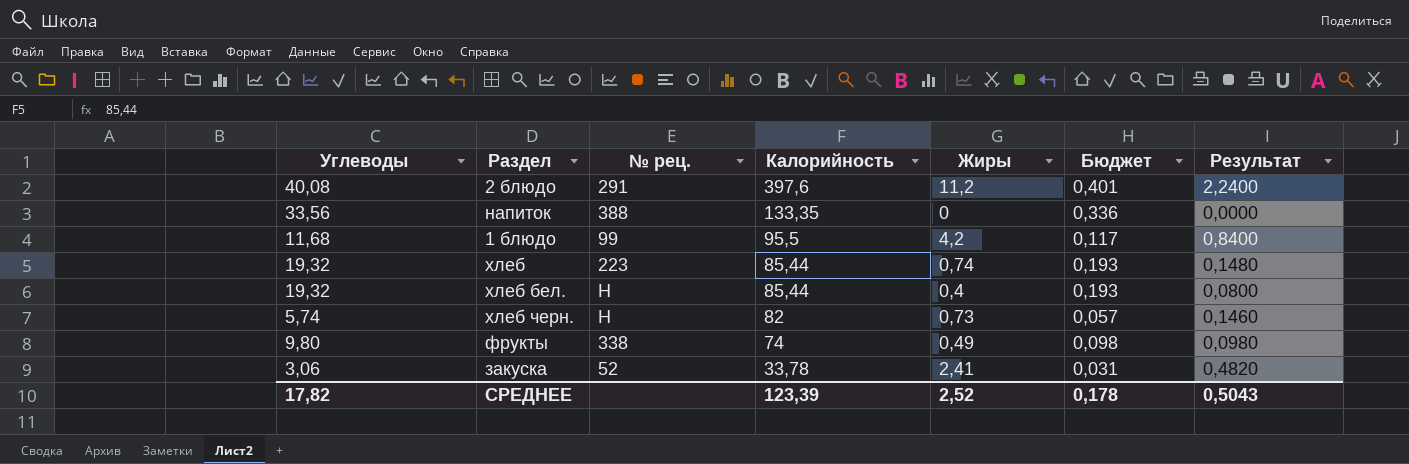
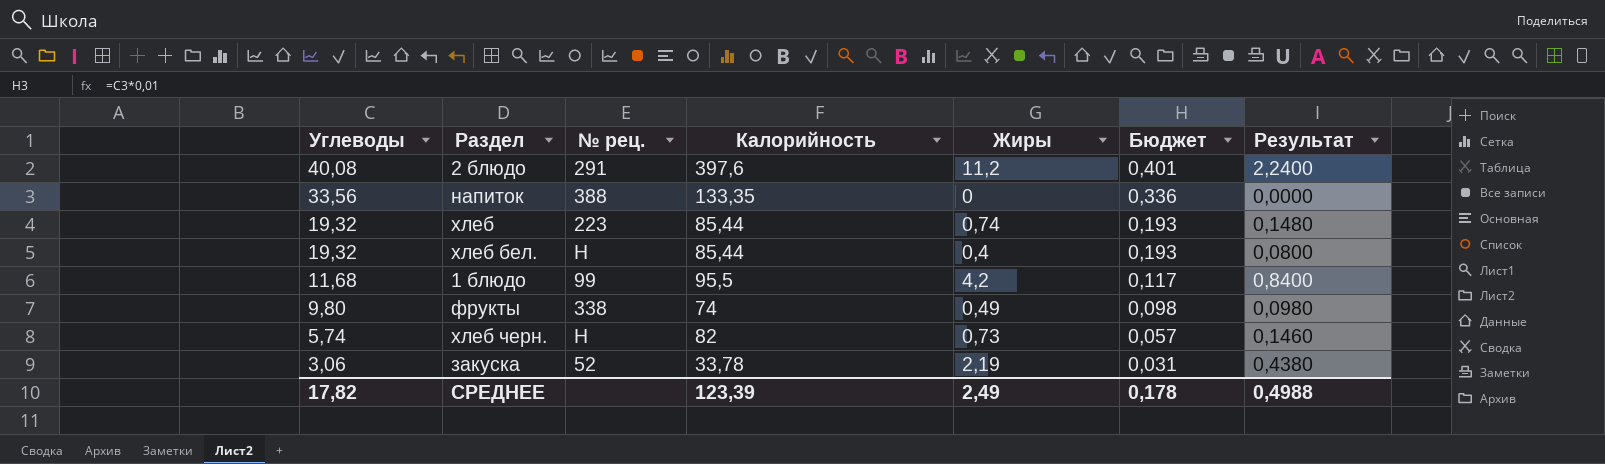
row order: Калорийность descending -> Углеводы descending
закуска | Жиры: 2,41 -> 2,19
закуска | Результат: 0,4820 -> 0,4380
СРЕДНЕЕ | Жиры: 2,52 -> 2,49
СРЕДНЕЕ | Результат: 0,5043 -> 0,4988

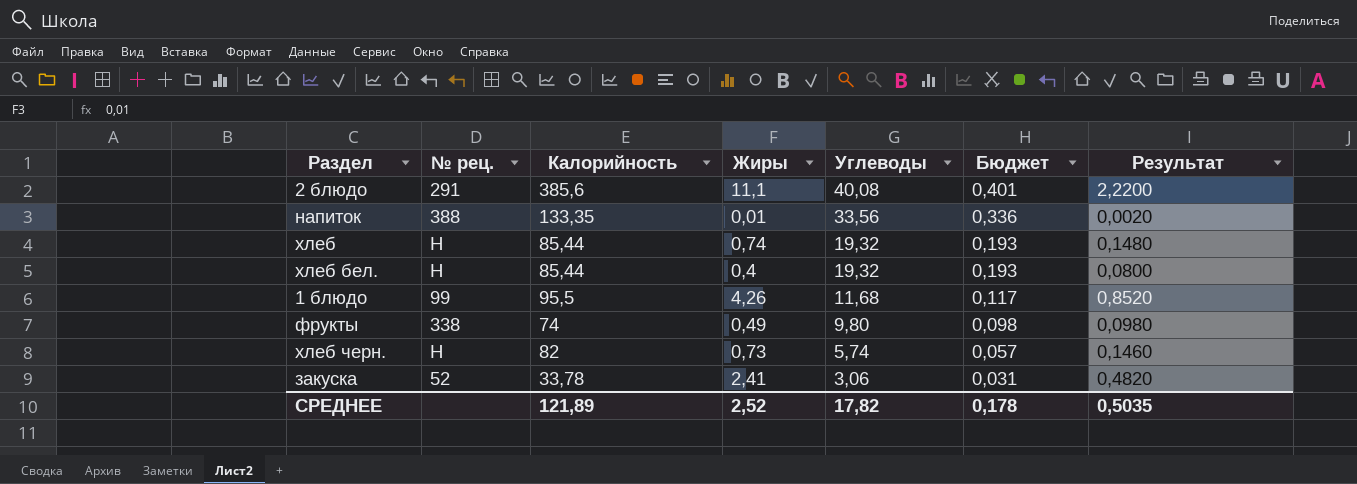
column Углеводы | position: 1 -> 5
2 блюдо | Калорийность: 397,6 -> 385,6
2 блюдо | Жиры: 11,2 -> 11,1
2 блюдо | Результат: 2,2400 -> 2,2200
напиток | Жиры: 0 -> 0,01
напиток | Результат: 0,0000 -> 0,0020
хлеб | № рец.: 223 -> Н
1 блюдо | Жиры: 4,2 -> 4,26
1 блюдо | Результат: 0,8400 -> 0,8520
закуска | Жиры: 2,19 -> 2,41
закуска | Результат: 0,4380 -> 0,4820
СРЕДНЕЕ | Калорийность: 123,39 -> 121,89
СРЕДНЕЕ | Жиры: 2,49 -> 2,52
СРЕДНЕЕ | Результат: 0,4988 -> 0,5035

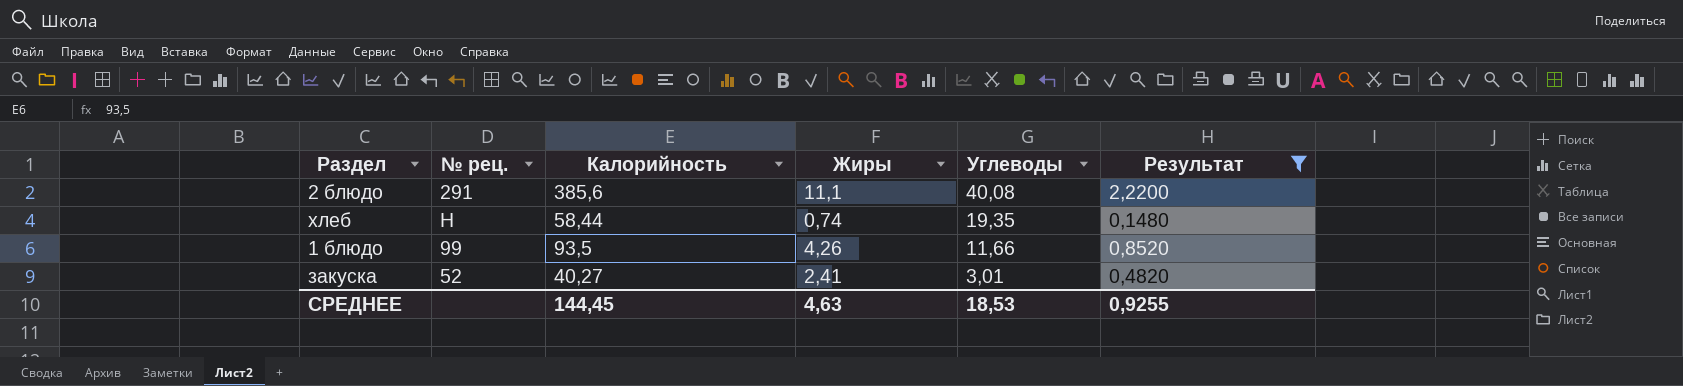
filter: none -> Результат >= 0,1480
column Бюджет | formula: [Углеводы] * 0,01 -> none
хлеб | Калорийность: 85,44 -> 58,44
хлеб | Углеводы: 19,32 -> 19,35
1 блюдо | Калорийность: 95,5 -> 93,5
1 блюдо | Углеводы: 11,68 -> 11,66
закуска | Калорийность: 33,78 -> 40,27
закуска | Углеводы: 3,06 -> 3,01
СРЕДНЕЕ | Калорийность: 121,89 -> 144,45
СРЕДНЕЕ | Жиры: 2,52 -> 4,63
СРЕДНЕЕ | Углеводы: 17,82 -> 18,53
СРЕДНЕЕ | Результат: 0,5035 -> 0,9255

